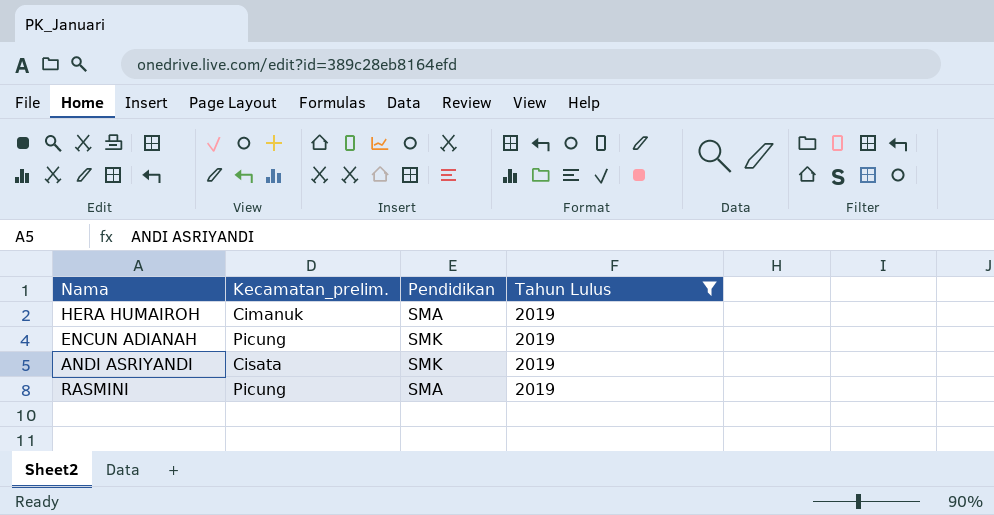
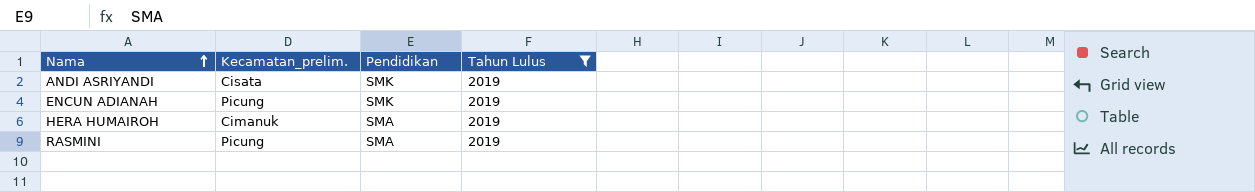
row order: none -> Nama ascending

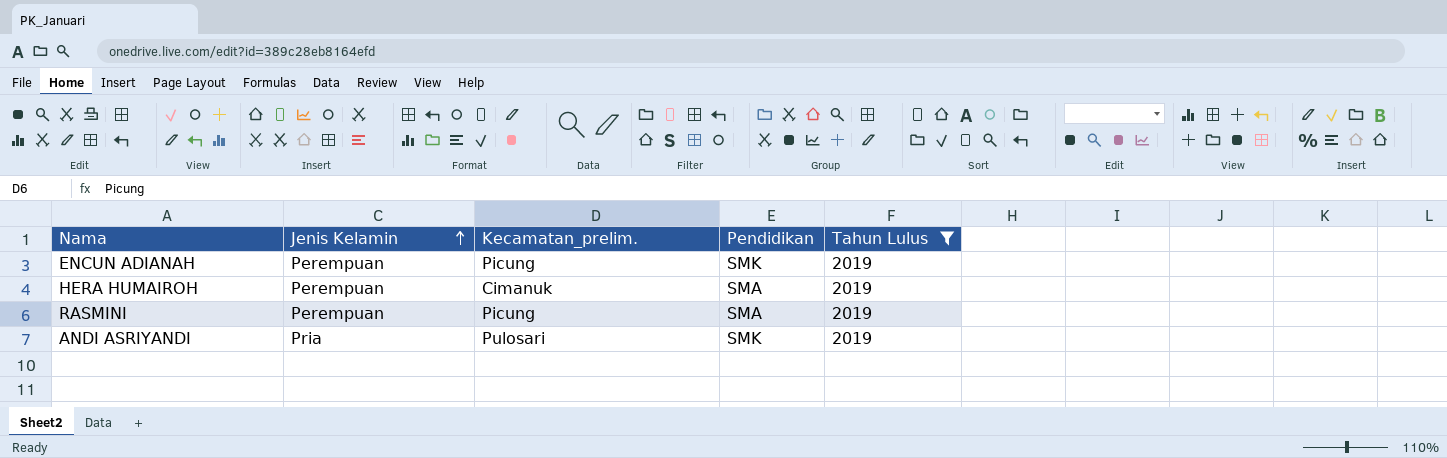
row order: Nama ascending -> Jenis Kelamin ascending
column Jenis Kelamin | position: none -> 2
ANDI ASRIYANDI | Kecamatan_prelim.: Cisata -> Pulosari

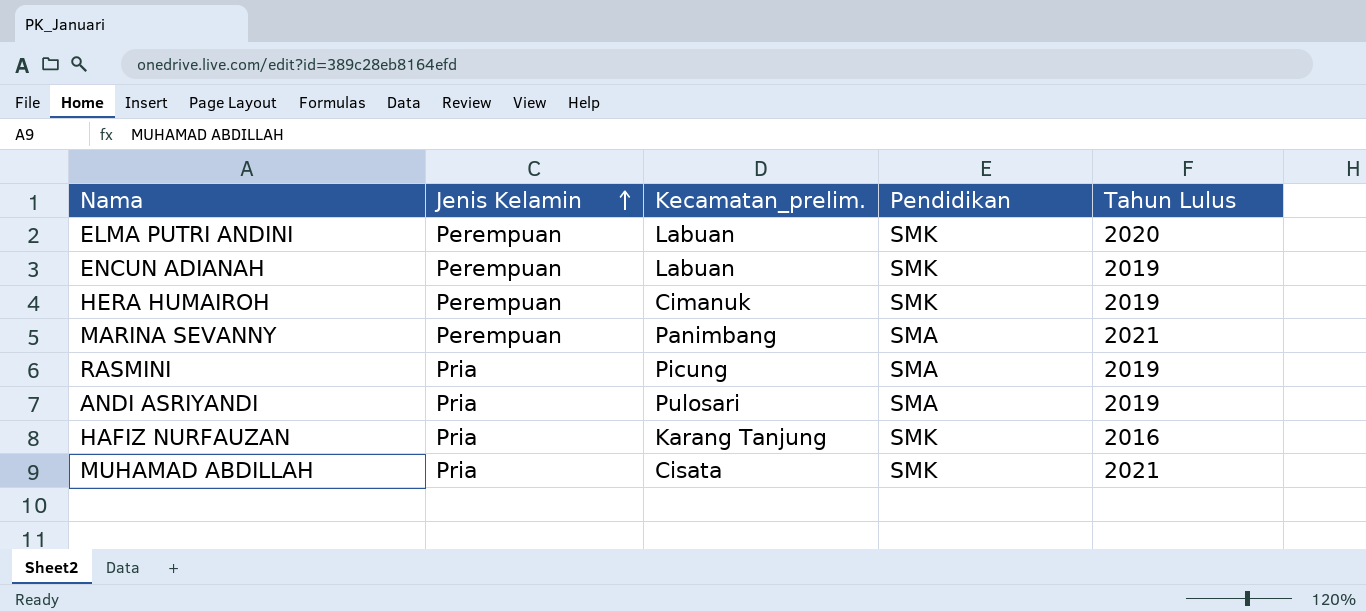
filter: Tahun Lulus = 2019 -> none
ENCUN ADIANAH | Kecamatan_prelim.: Picung -> Labuan
HERA HUMAIROH | Pendidikan: SMA -> SMK
RASMINI | Jenis Kelamin: Perempuan -> Pria
ANDI ASRIYANDI | Pendidikan: SMK -> SMA

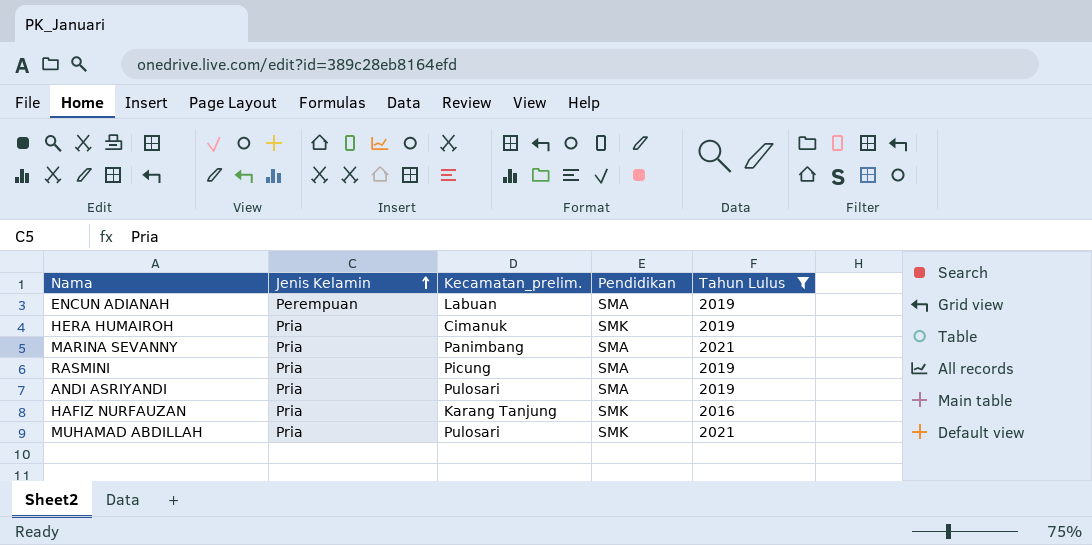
filter: none -> Tahun Lulus != 2020
ENCUN ADIANAH | Pendidikan: SMK -> SMA
HERA HUMAIROH | Jenis Kelamin: Perempuan -> Pria
MARINA SEVANNY | Jenis Kelamin: Perempuan -> Pria
MUHAMAD ABDILLAH | Kecamatan_prelim.: Cisata -> Pulosari

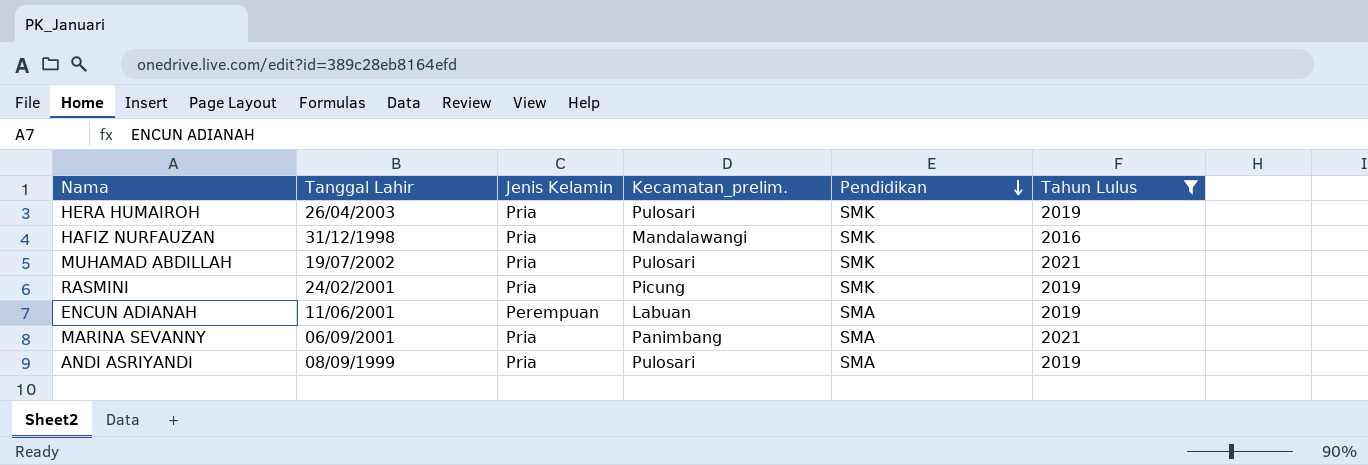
row order: Jenis Kelamin ascending -> Pendidikan descending
column Tanggal Lahir | position: none -> 2
HERA HUMAIROH | Kecamatan_prelim.: Cimanuk -> Pulosari
HAFIZ NURFAUZAN | Kecamatan_prelim.: Karang Tanjung -> Mandalawangi
RASMINI | Pendidikan: SMA -> SMK

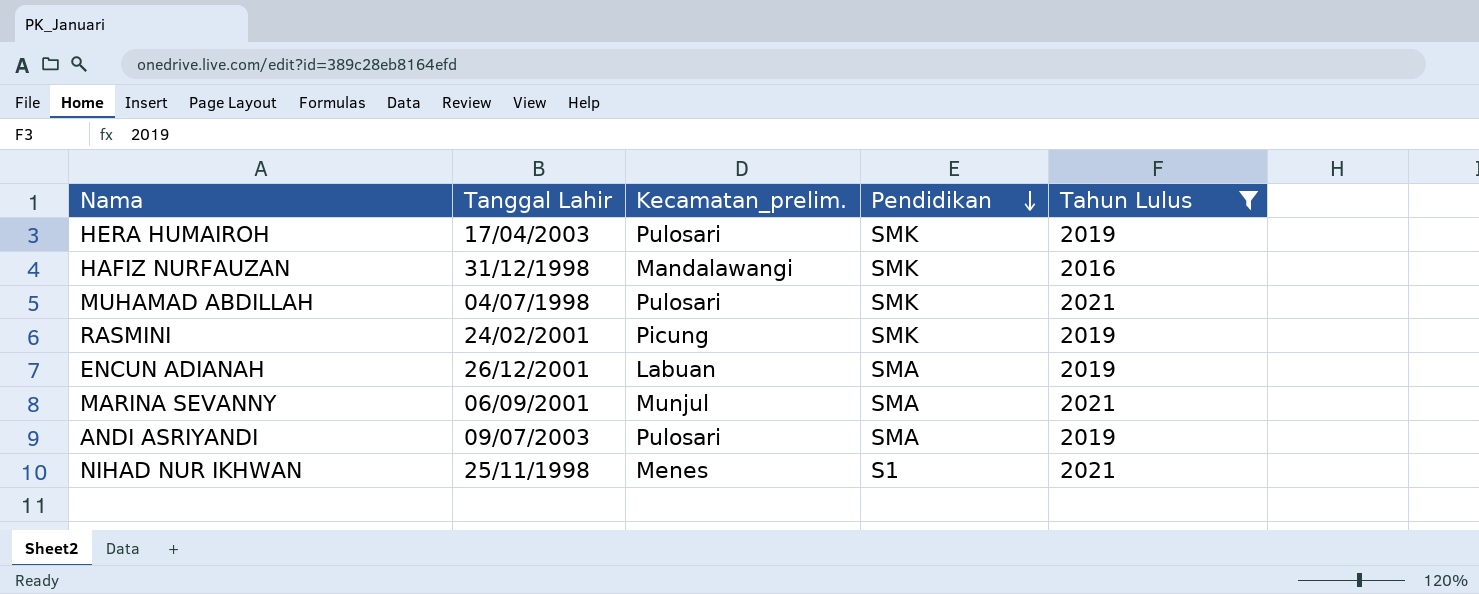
column Jenis Kelamin | position: 3 -> none
HERA HUMAIROH | Tanggal Lahir: 26/04/2003 -> 17/04/2003
MUHAMAD ABDILLAH | Tanggal Lahir: 19/07/2002 -> 04/07/1998
ENCUN ADIANAH | Tanggal Lahir: 11/06/2001 -> 26/12/2001
MARINA SEVANNY | Kecamatan_prelim.: Panimbang -> Munjul
ANDI ASRIYANDI | Tanggal Lahir: 08/09/1999 -> 09/07/2003
row NIHAD NUR IKHWAN: none -> 25/11/1998 | Menes | S1 | 2021

